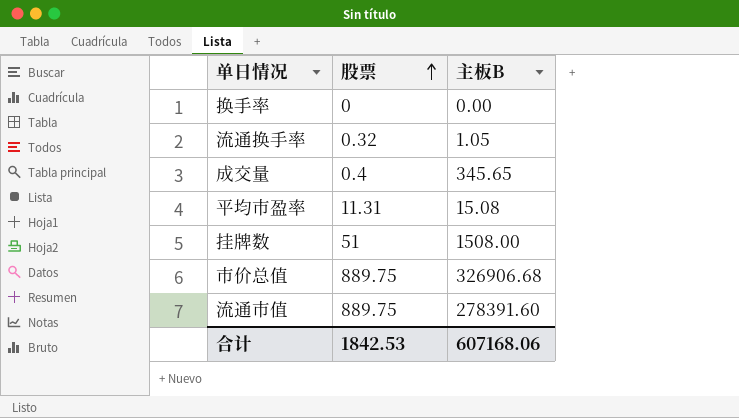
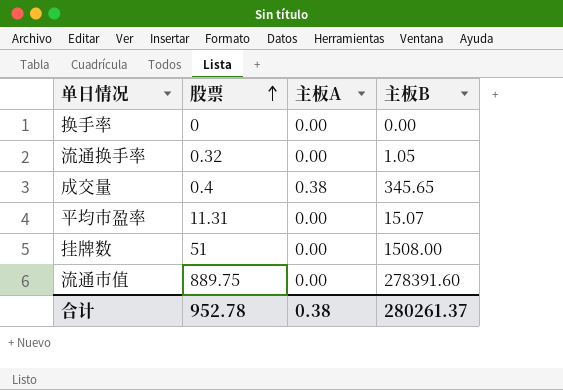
column 主板A | position: none -> 3
row 市价总值: 889.75 | 326906.68 -> none
平均市盈率 | 主板B: 15.08 -> 15.07
合计 | 股票: 1842.53 -> 952.78
合计 | 主板B: 607168.06 -> 280261.37

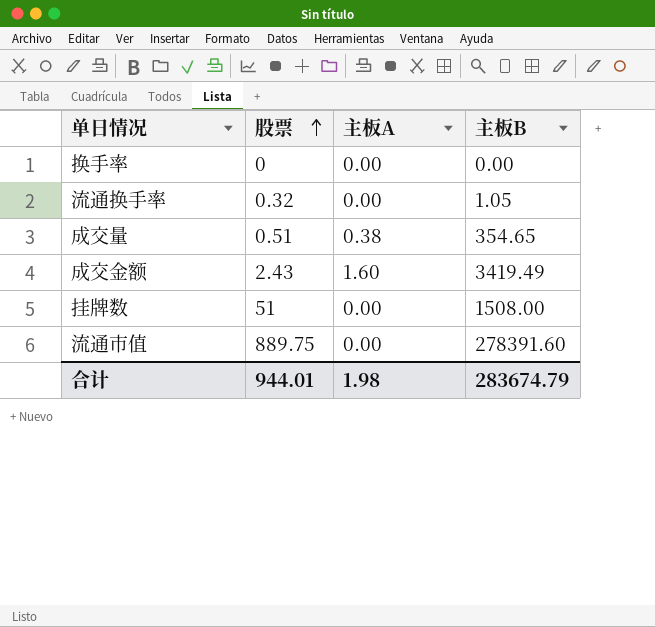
row 平均市盈率: 11.31 | 0.00 | 15.07 -> none
成交量 | 股票: 0.4 -> 0.51
成交量 | 主板B: 345.65 -> 354.65
row 成交金额: none -> 2.43 | 1.60 | 3419.49
合计 | 股票: 952.78 -> 944.01
合计 | 主板A: 0.38 -> 1.98
合计 | 主板B: 280261.37 -> 283674.79

